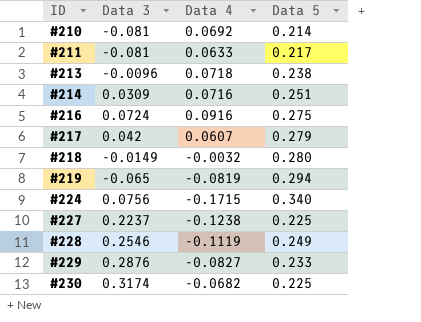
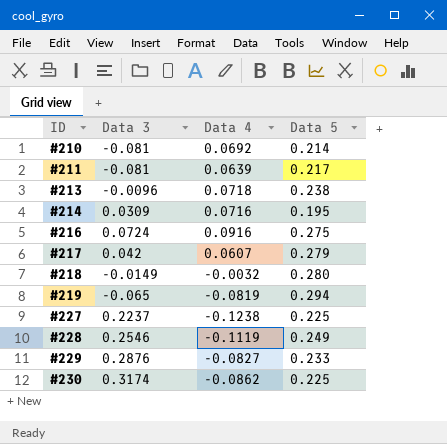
row #224: 0.0756 | -0.1715 | 0.340 -> none
#211 | Data 4: 0.0633 -> 0.0639
#214 | Data 5: 0.251 -> 0.195
#230 | Data 4: -0.0682 -> -0.0862

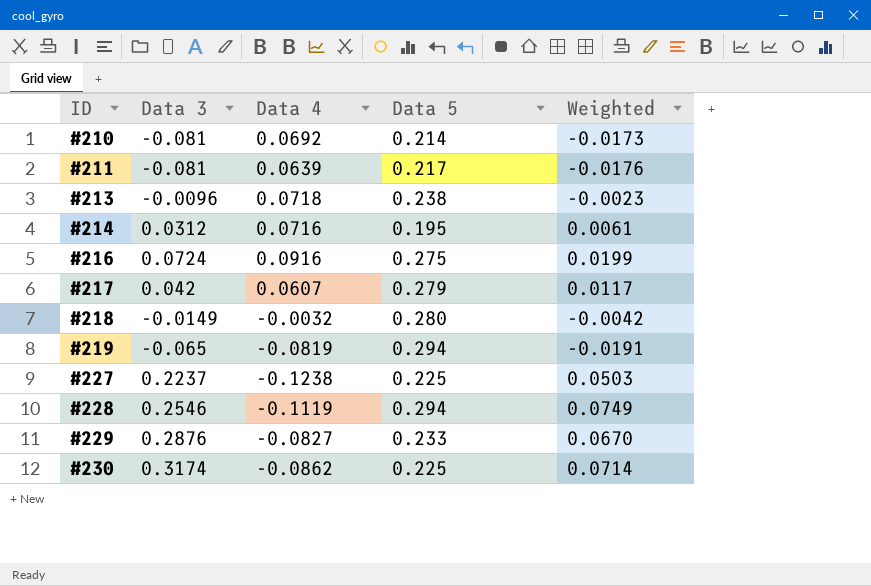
column Weighted | formula: none -> [Data 3] * [Data 5]
#214 | Data 3: 0.0309 -> 0.0312
#228 | Data 5: 0.249 -> 0.294

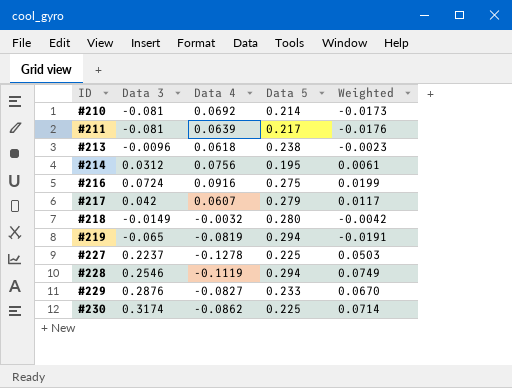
#213 | Data 4: 0.0718 -> 0.0618
#214 | Data 4: 0.0716 -> 0.0756
#227 | Data 4: -0.1238 -> -0.1278

